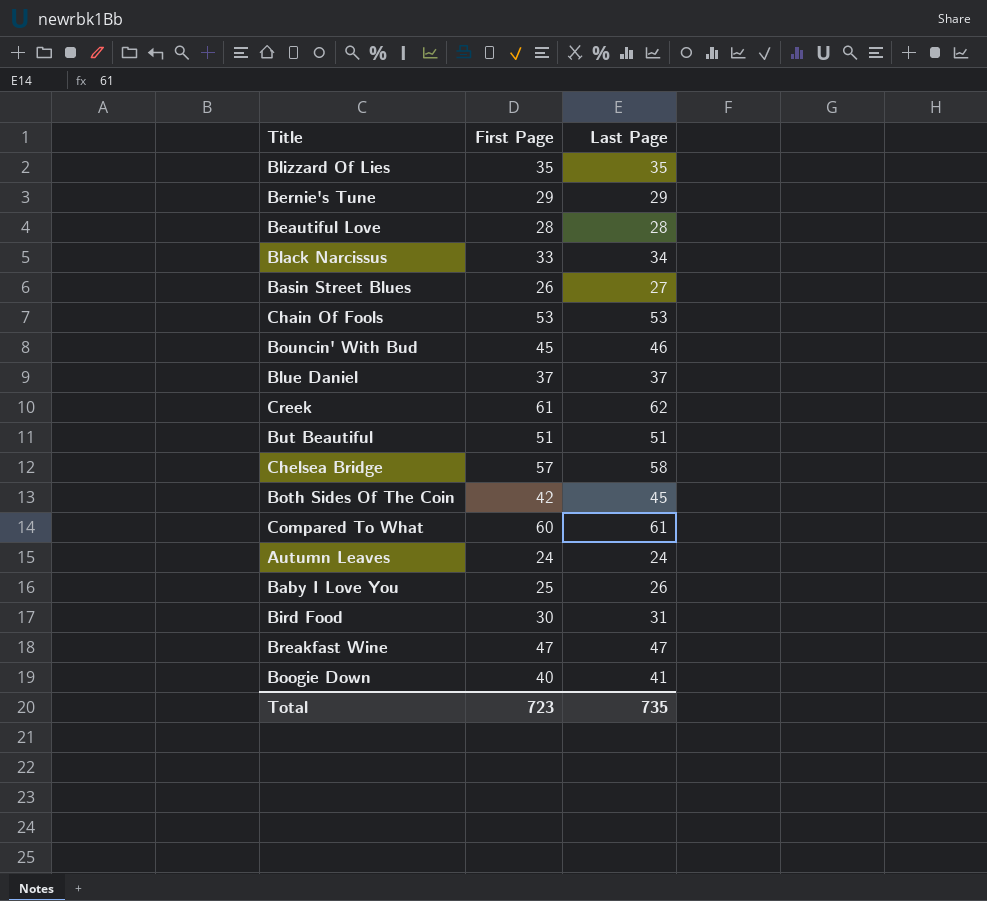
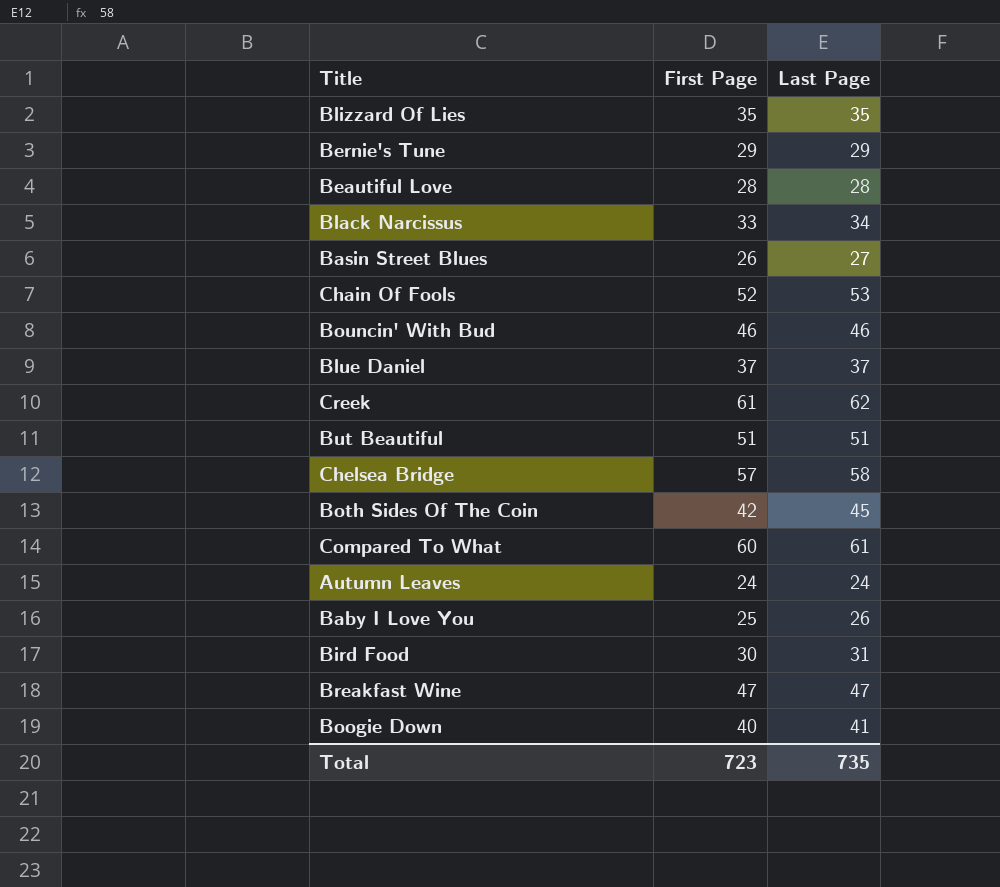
Chain Of Fools | First Page: 53 -> 52
Bouncin' With Bud | First Page: 45 -> 46

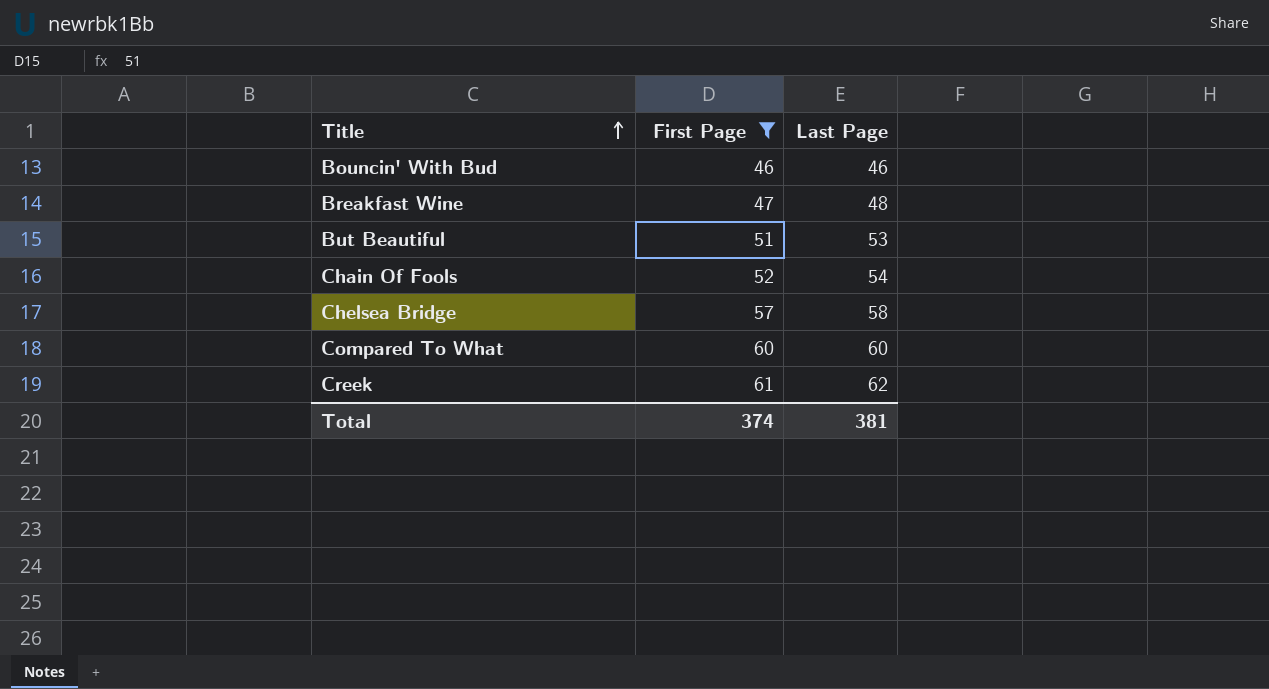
filter: none -> First Page >= 46
row order: none -> Title ascending
Breakfast Wine | Last Page: 47 -> 48
But Beautiful | Last Page: 51 -> 53
Chain Of Fools | Last Page: 53 -> 54
Compared To What | Last Page: 61 -> 60
Total | First Page: 723 -> 374
Total | Last Page: 735 -> 381

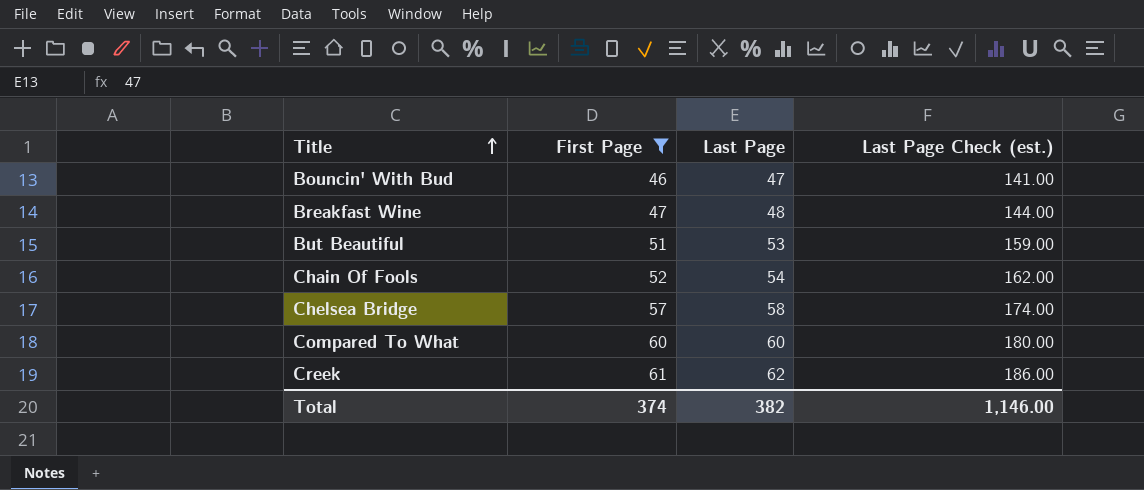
column Last Page Check (est.) | formula: none -> [Last Page] * 3
Bouncin' With Bud | Last Page: 46 -> 47
Total | Last Page: 381 -> 382

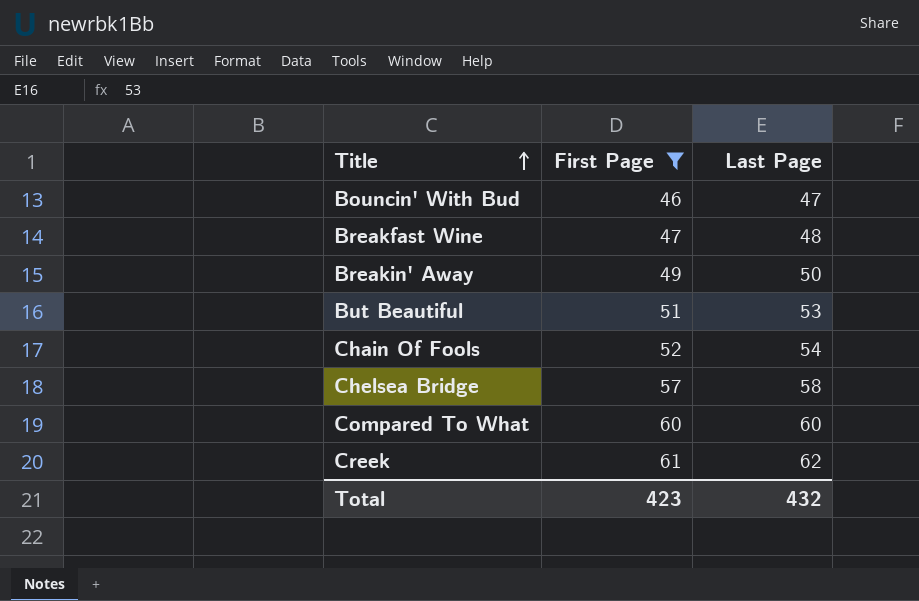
column Last Page Check (est.) | formula: [Last Page] * 3 -> none
row Breakin' Away: none -> 49 | 50
Total | First Page: 374 -> 423
Total | Last Page: 382 -> 432

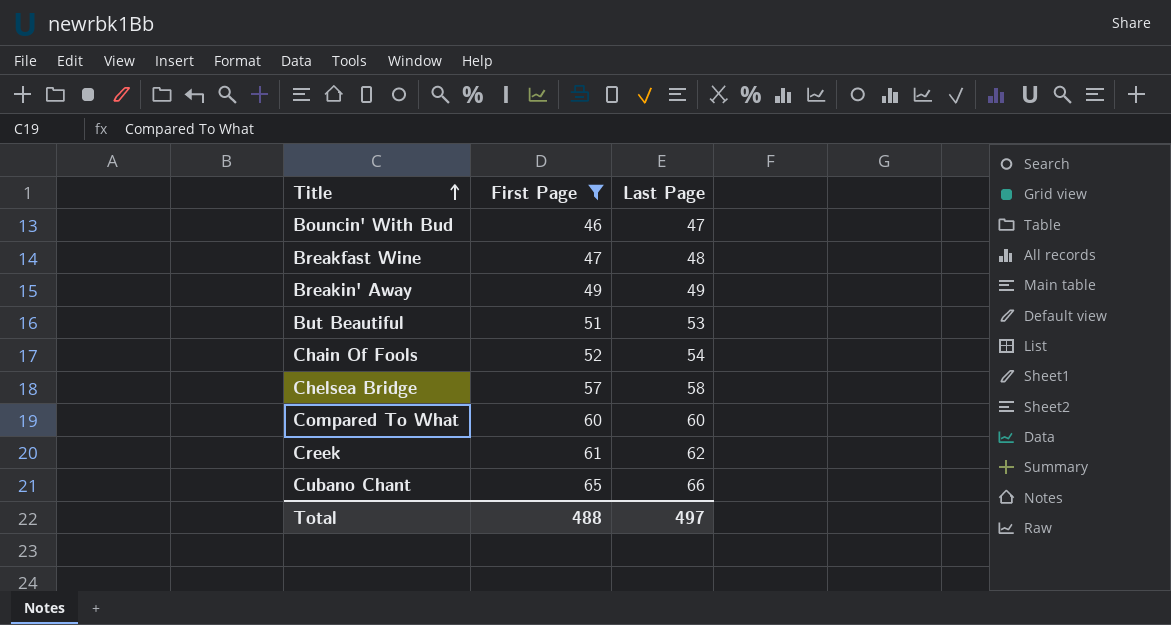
Breakin' Away | Last Page: 50 -> 49
row Cubano Chant: none -> 65 | 66
Total | First Page: 423 -> 488
Total | Last Page: 432 -> 497

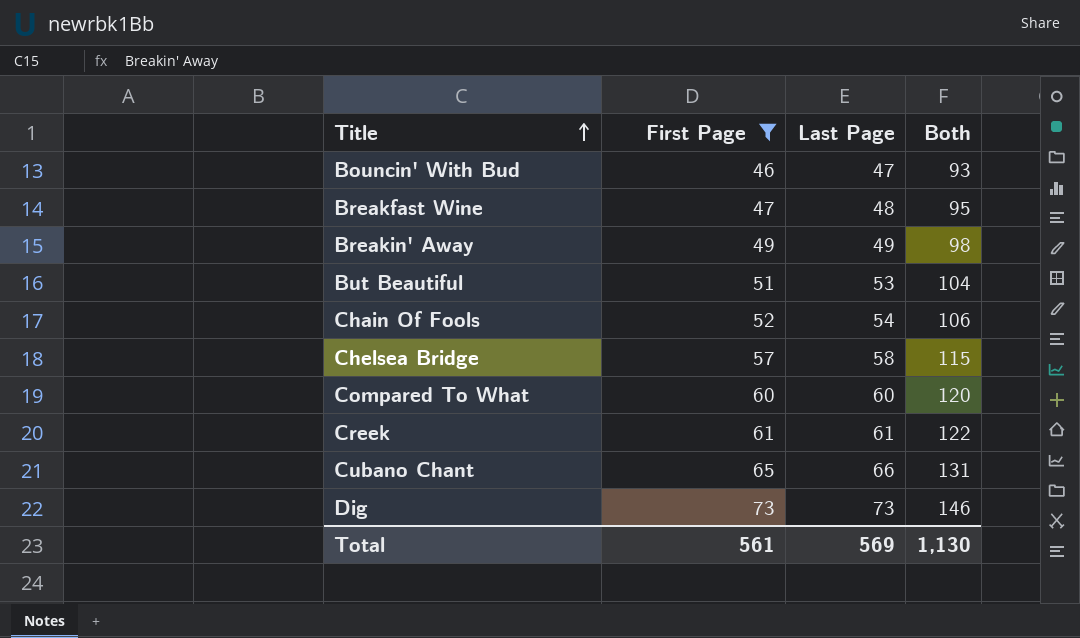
column Both | formula: none -> [First Page] + [Last Page]
Creek | Last Page: 62 -> 61
row Dig: none -> 73 | 73 | 146
Total | First Page: 488 -> 561
Total | Last Page: 497 -> 569

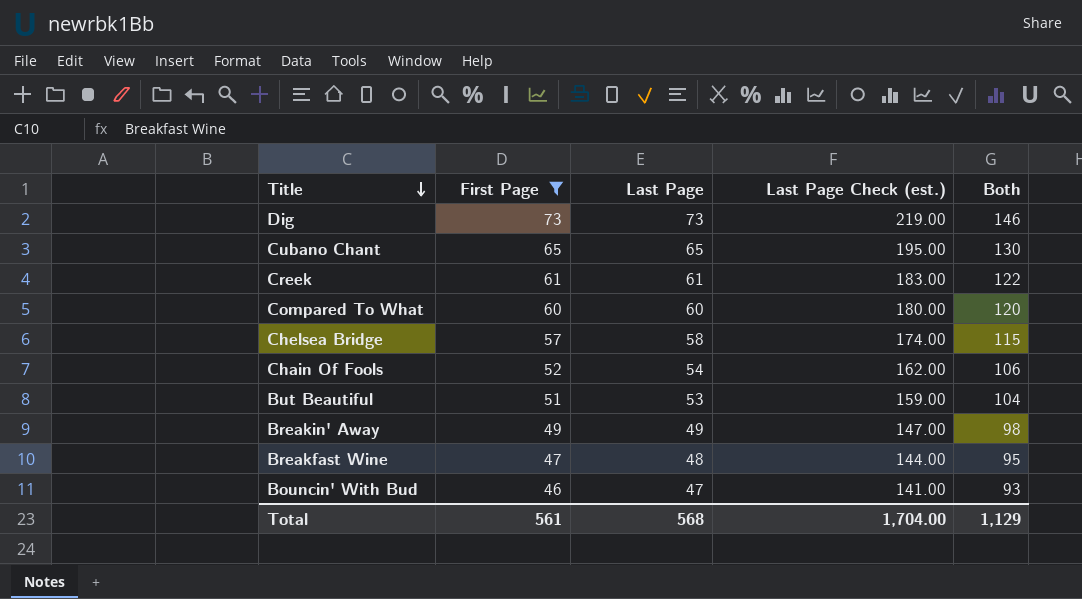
row order: Title ascending -> Title descending
column Last Page Check (est.) | formula: none -> [Last Page] * 3
Cubano Chant | Last Page: 66 -> 65
Cubano Chant | Both: 131 -> 130
Total | Last Page: 569 -> 568
Total | Both: 1,130 -> 1,129

